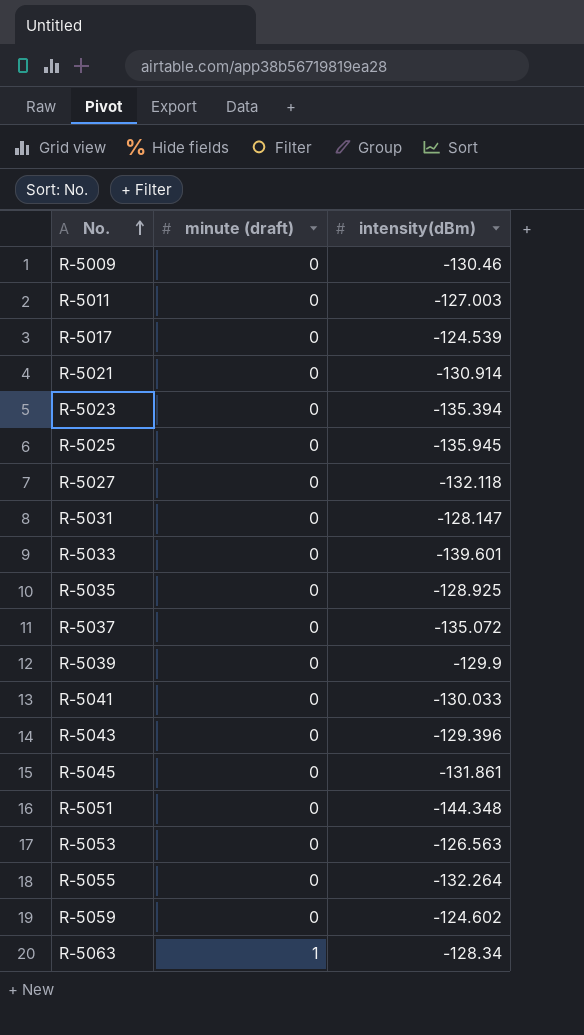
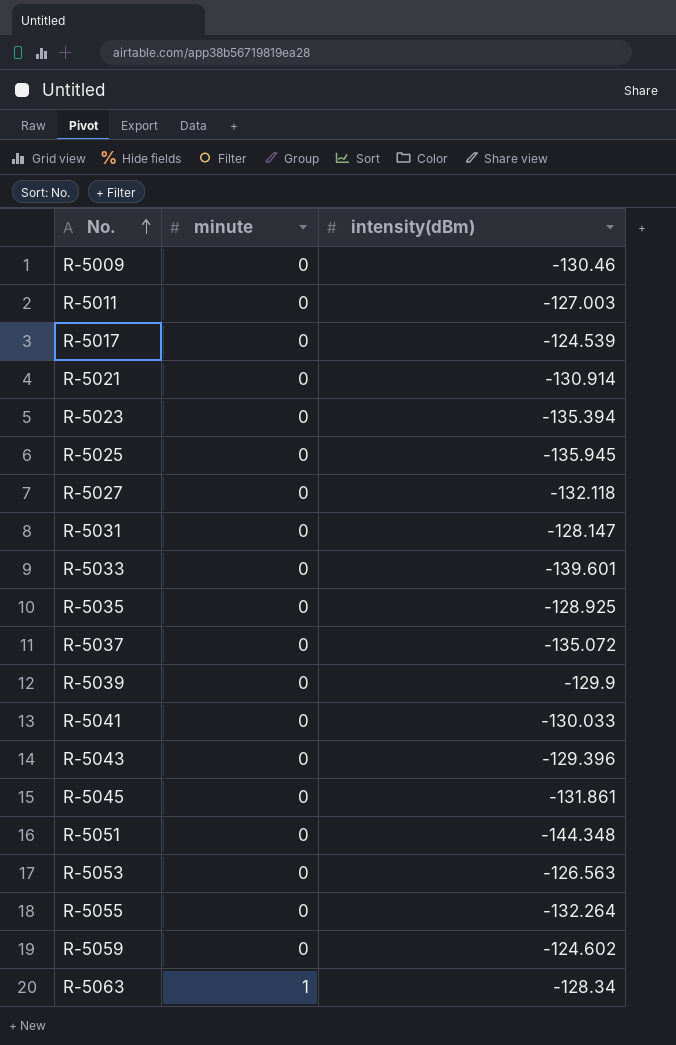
column name: minute (draft) -> minute

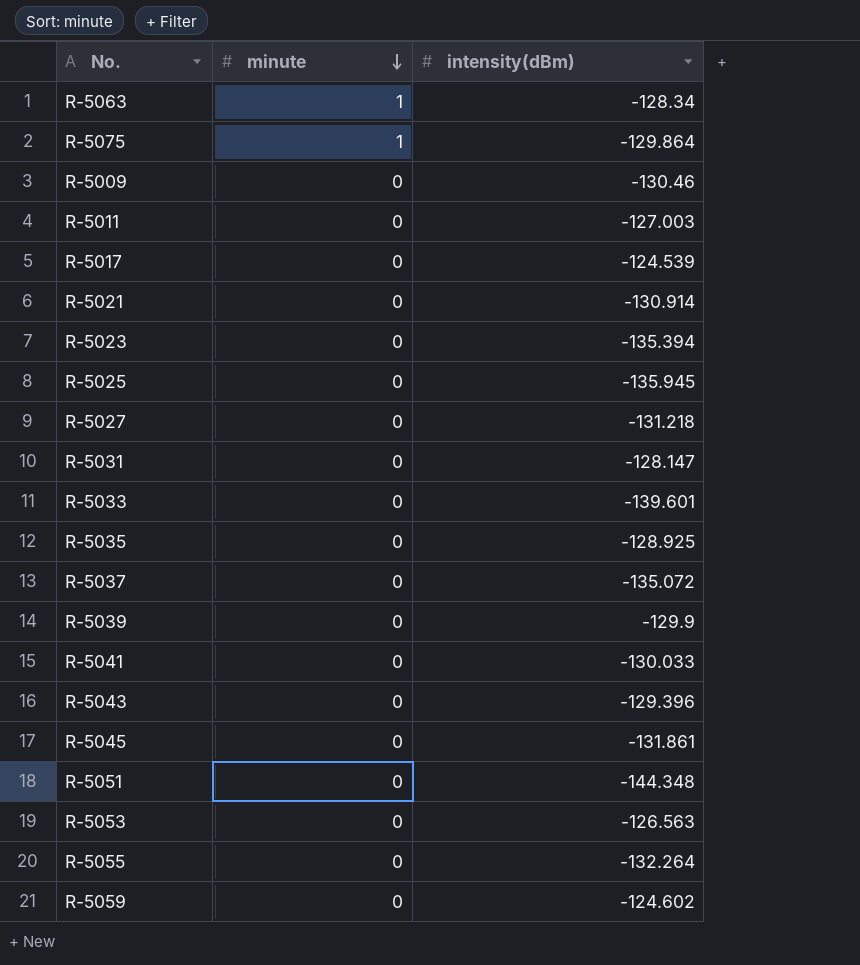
row order: No. ascending -> minute descending
row R-5075: none -> 1 | -129.864
R-5027 | intensity(dBm): -132.118 -> -131.218

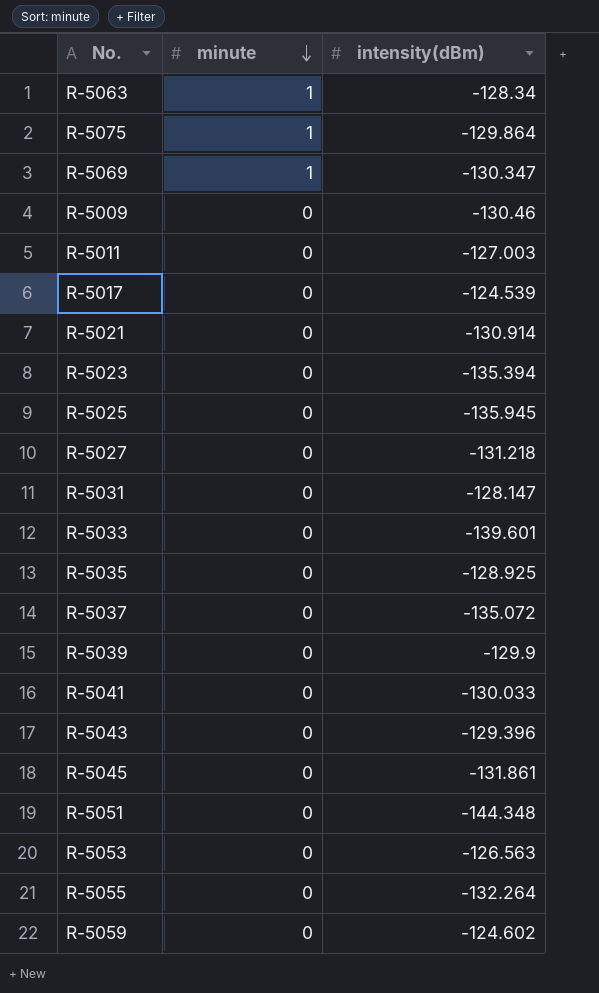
row R-5069: none -> 1 | -130.347

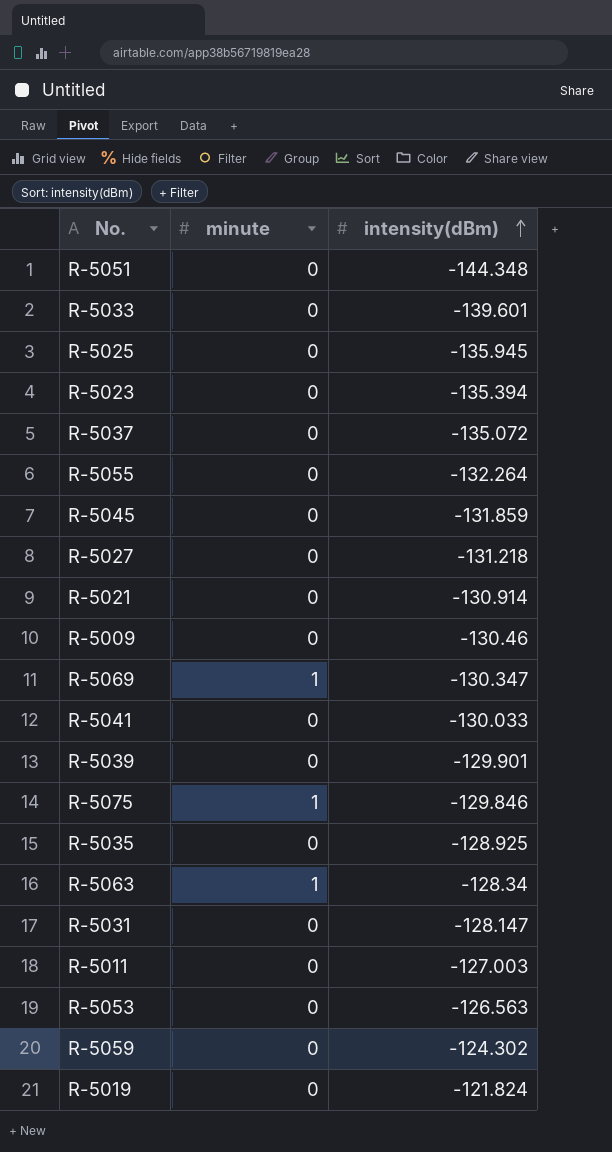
row order: minute descending -> intensity(dBm) ascending
row R-5017: 0 | -124.539 -> none
row R-5043: 0 | -129.396 -> none
R-5045 | intensity(dBm): -131.861 -> -131.859
R-5039 | intensity(dBm): -129.9 -> -129.901
R-5075 | intensity(dBm): -129.864 -> -129.846
R-5059 | intensity(dBm): -124.602 -> -124.302
row R-5019: none -> 0 | -121.824

